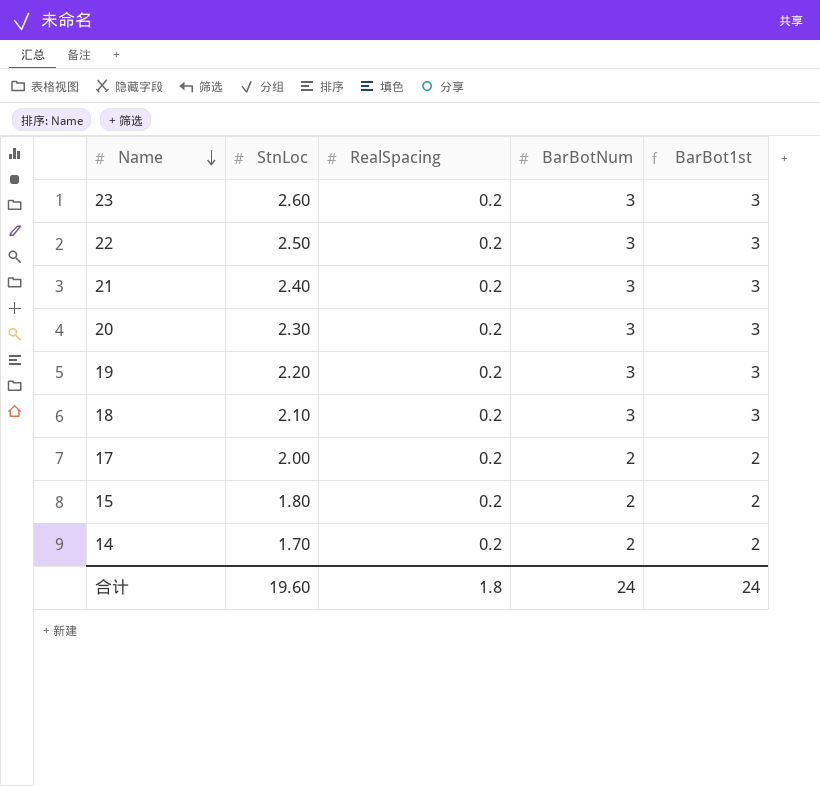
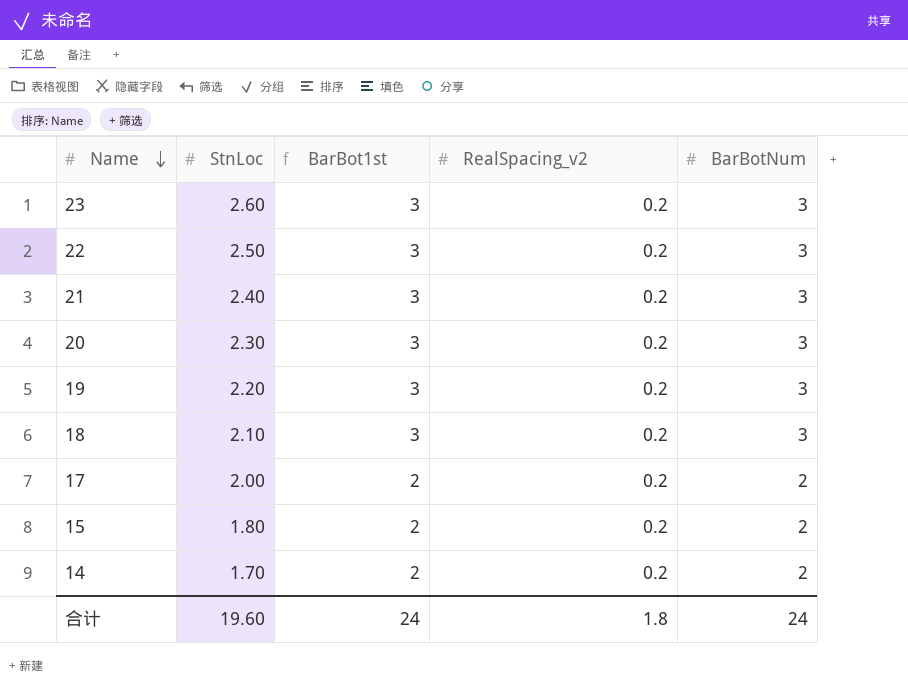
column BarBot1st | position: 5 -> 3
column name: RealSpacing -> RealSpacing_v2

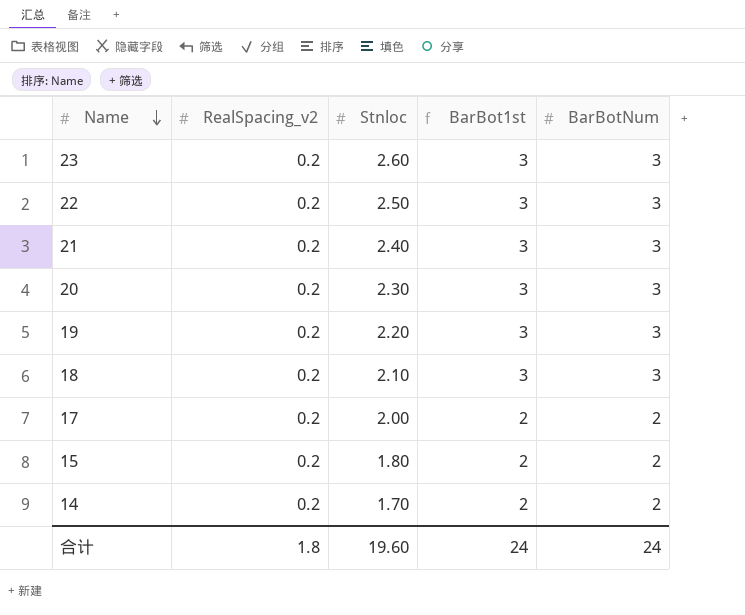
column RealSpacing_v2 | position: 4 -> 2
column name: StnLoc -> Stnloc

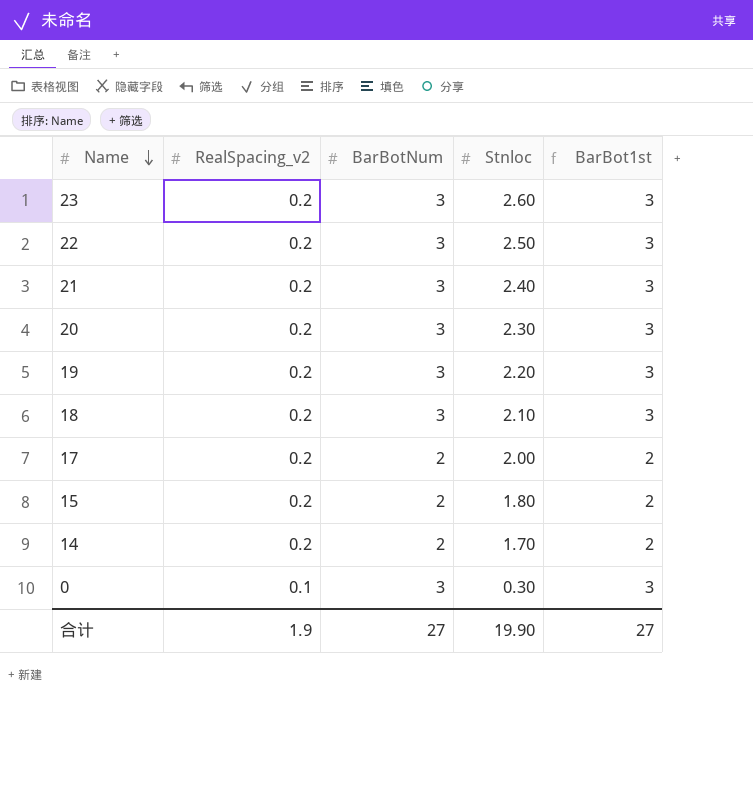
column BarBotNum | position: 5 -> 3
row 0: none -> 0.1 | 3 | 0.30 | 3
合计 | RealSpacing_v2: 1.8 -> 1.9
合计 | BarBotNum: 24 -> 27
合计 | Stnloc: 19.60 -> 19.90
合计 | BarBot1st: 24 -> 27

